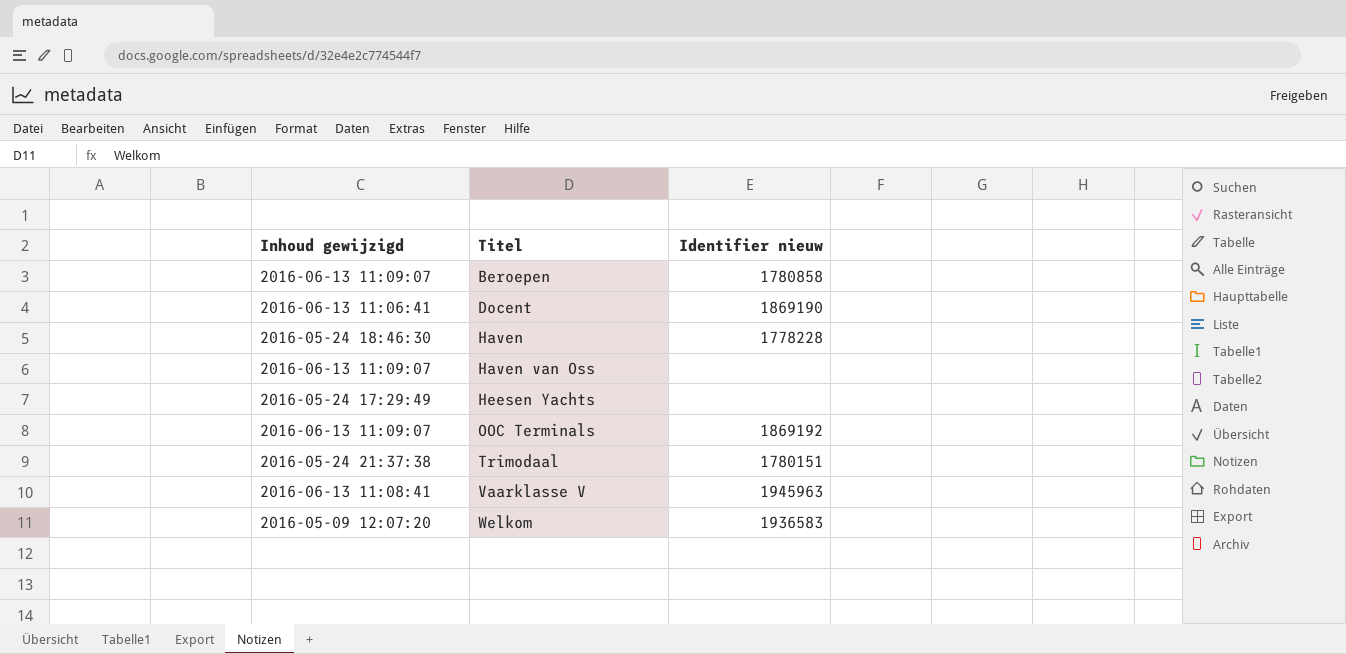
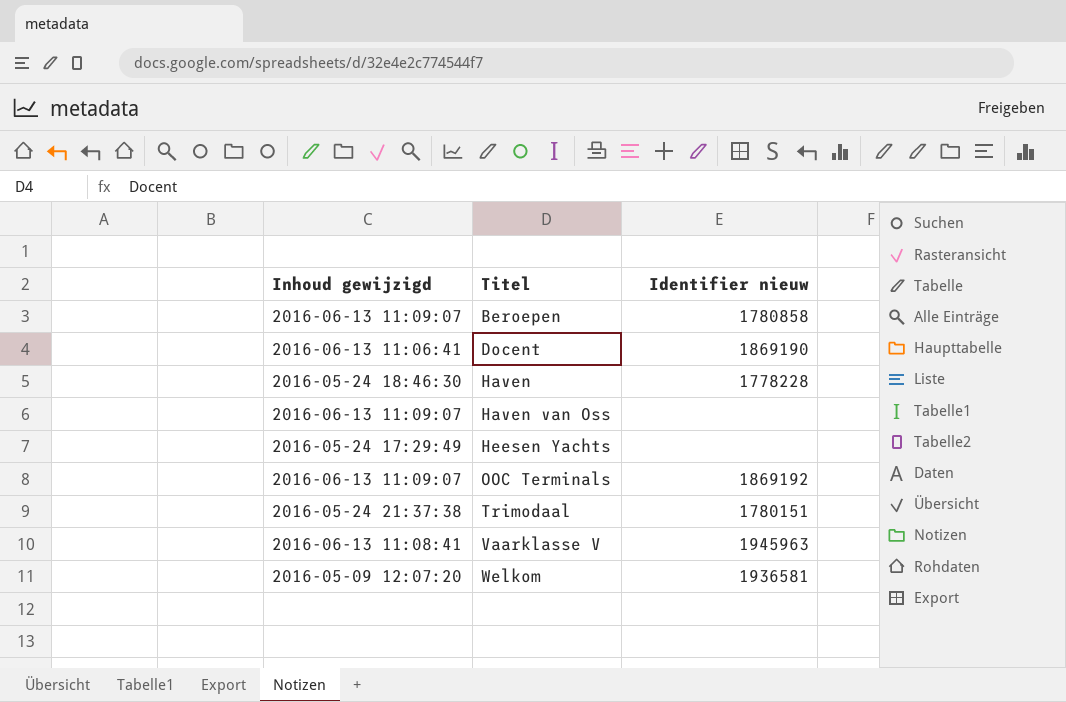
Welkom | Identifier nieuw: 1936583 -> 1936581

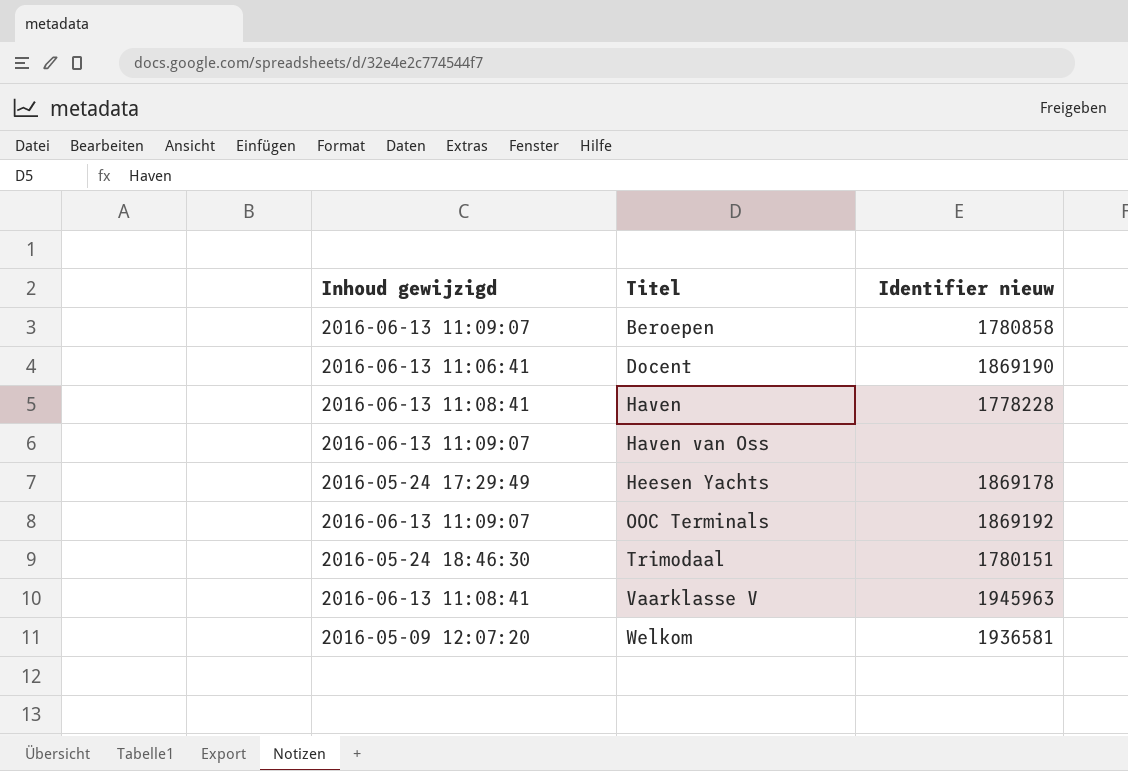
Haven | Inhoud gewijzigd: 2016-05-24 18:46:30 -> 2016-06-13 11:08:41
Heesen Yachts | Identifier nieuw: none -> 1869178
Trimodaal | Inhoud gewijzigd: 2016-05-24 21:37:38 -> 2016-05-24 18:46:30

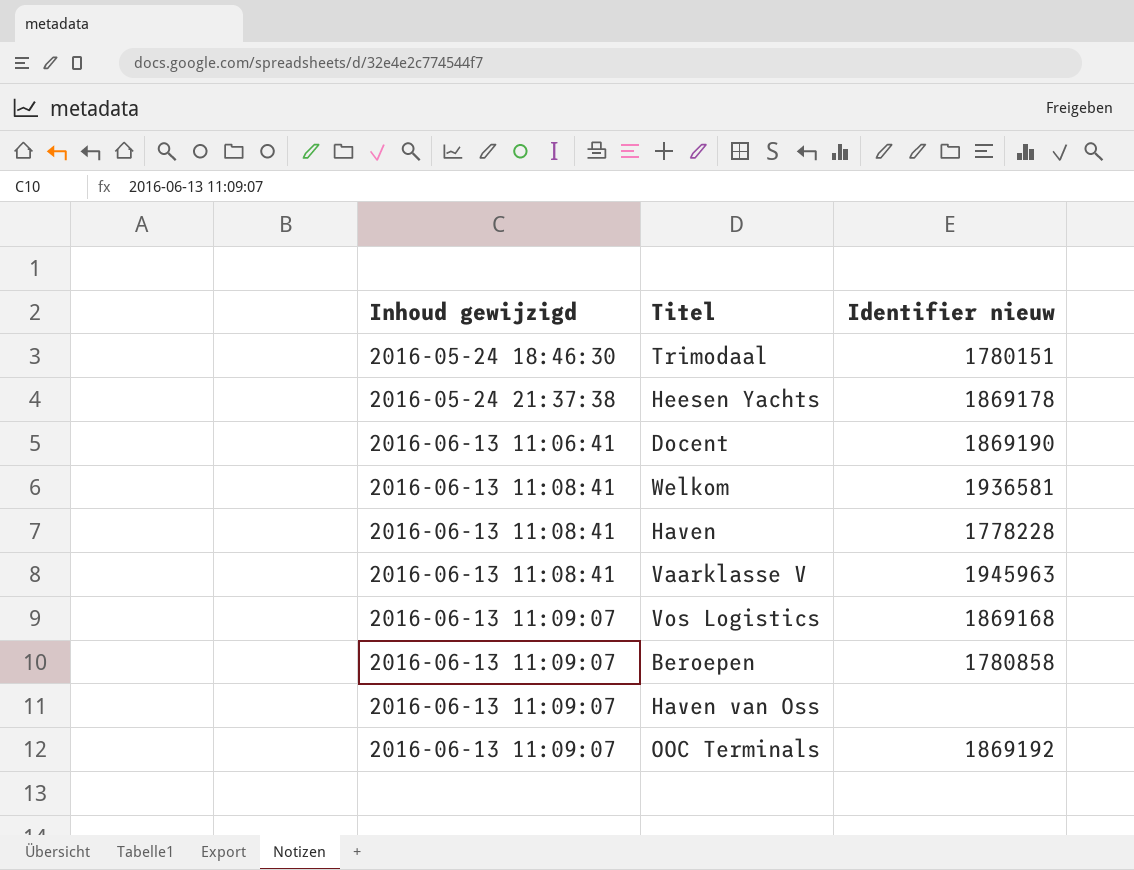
row order: Titel ascending -> Inhoud gewijzigd ascending
Heesen Yachts | Inhoud gewijzigd: 2016-05-24 17:29:49 -> 2016-05-24 21:37:38
Welkom | Inhoud gewijzigd: 2016-05-09 12:07:20 -> 2016-06-13 11:08:41
row Vos Logistics: none -> 2016-06-13 11:09:07 | 1869168

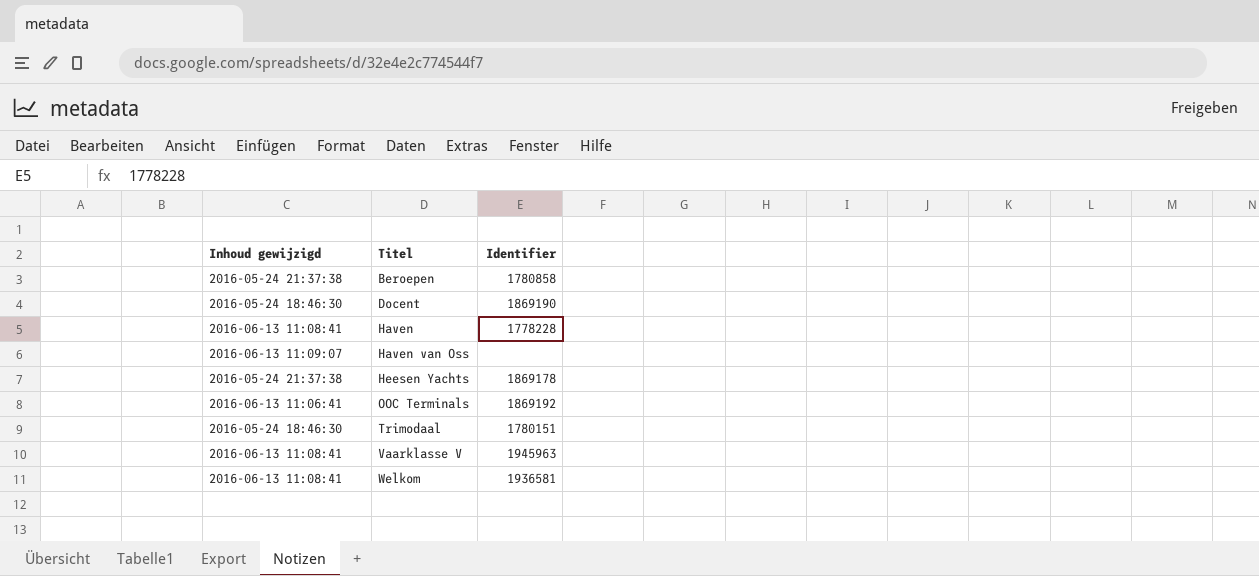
row order: Inhoud gewijzigd ascending -> Titel ascending
column name: Identifier nieuw -> Identifier
row Vos Logistics: 2016-06-13 11:09:07 | 1869168 -> none
Beroepen | Inhoud gewijzigd: 2016-06-13 11:09:07 -> 2016-05-24 21:37:38
Docent | Inhoud gewijzigd: 2016-06-13 11:06:41 -> 2016-05-24 18:46:30
OOC Terminals | Inhoud gewijzigd: 2016-06-13 11:09:07 -> 2016-06-13 11:06:41

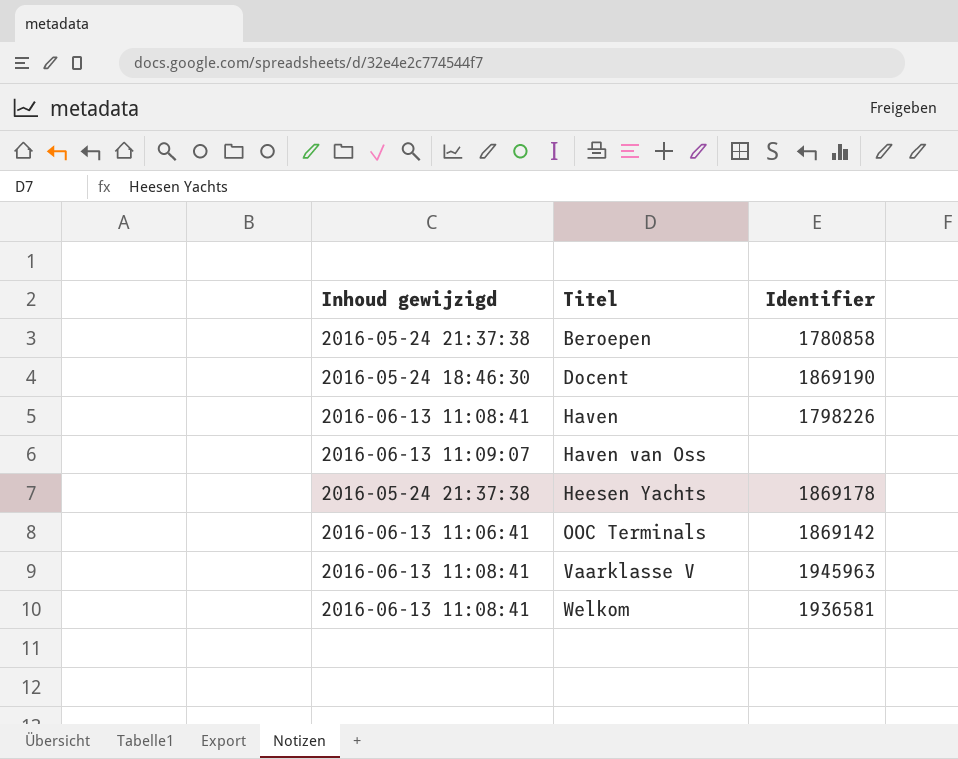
row Trimodaal: 2016-05-24 18:46:30 | 1780151 -> none
Haven | Identifier: 1778228 -> 1798226
OOC Terminals | Identifier: 1869192 -> 1869142

